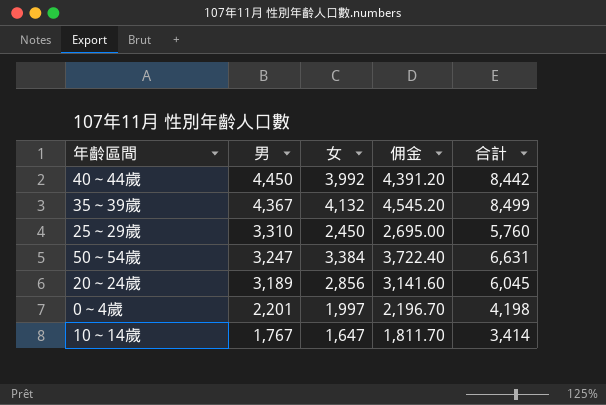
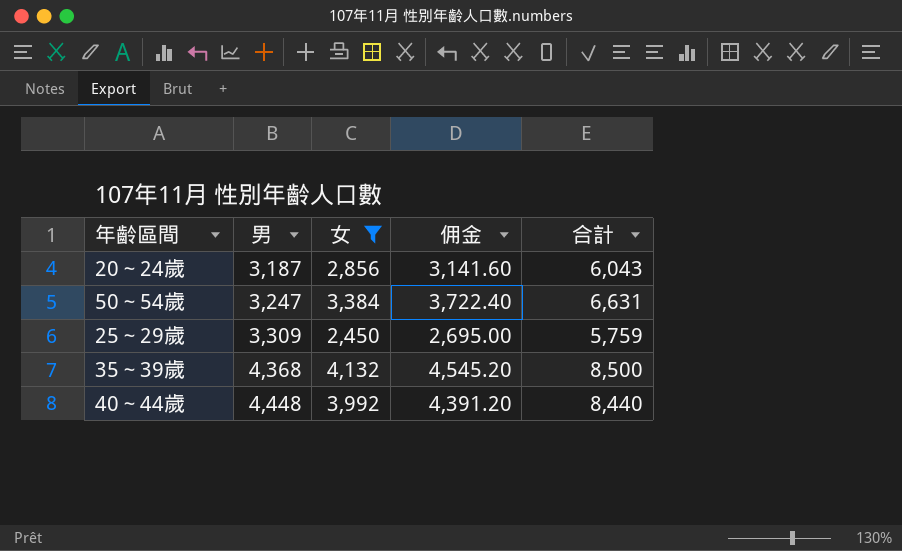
filter: none -> 女 >= 2,450
row order: 男 descending -> 男 ascending
20～24歲 | 男: 3,189 -> 3,187
20～24歲 | 合計: 6,045 -> 6,043
25～29歲 | 男: 3,310 -> 3,309
25～29歲 | 合計: 5,760 -> 5,759
35～39歲 | 男: 4,367 -> 4,368
35～39歲 | 合計: 8,499 -> 8,500
40～44歲 | 男: 4,450 -> 4,448
40～44歲 | 合計: 8,442 -> 8,440

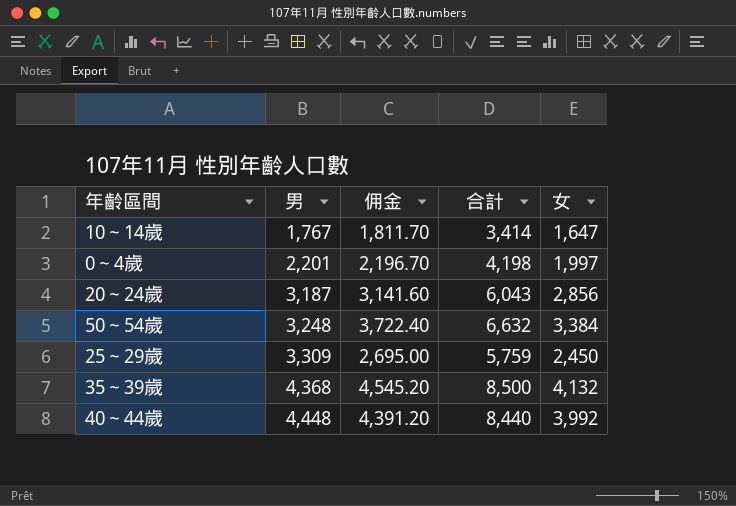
filter: 女 >= 2,450 -> none
column 女 | position: 3 -> 5
50～54歲 | 男: 3,247 -> 3,248
50～54歲 | 合計: 6,631 -> 6,632

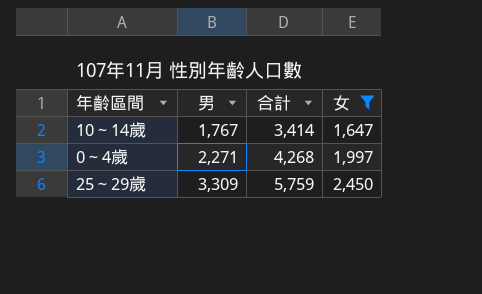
filter: none -> 女 <= 2,450
column 佣金 | formula: [女] * 1.1 -> none
0～4歲 | 男: 2,201 -> 2,271
0～4歲 | 合計: 4,198 -> 4,268

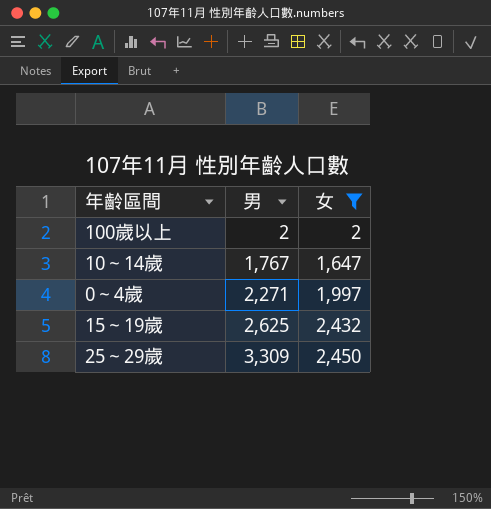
column 合計 | formula: [男] + [女] -> none
row 100歲以上: none -> 2 | 2
row 15～19歲: none -> 2,625 | 2,432

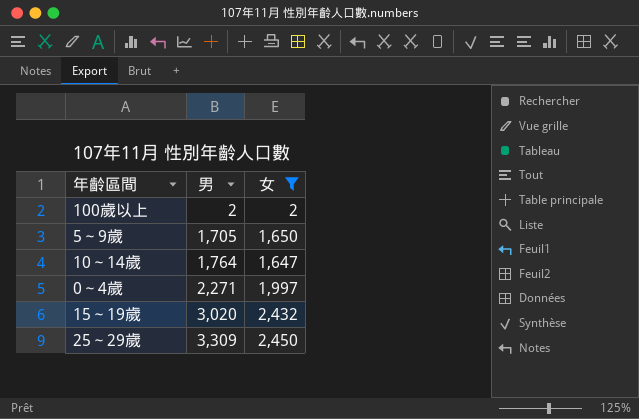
row 5～9歲: none -> 1,705 | 1,650
10～14歲 | 男: 1,767 -> 1,764
15～19歲 | 男: 2,625 -> 3,020

